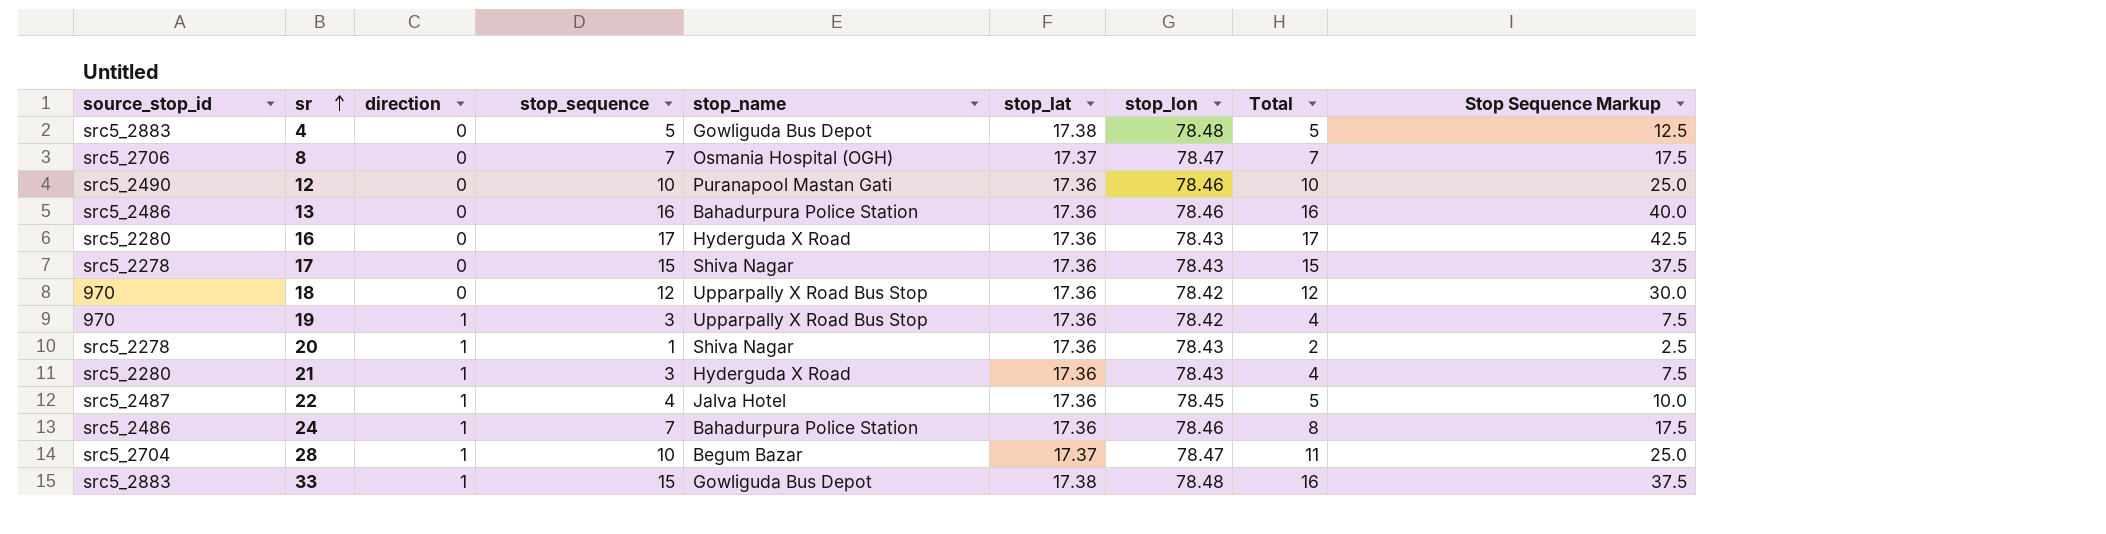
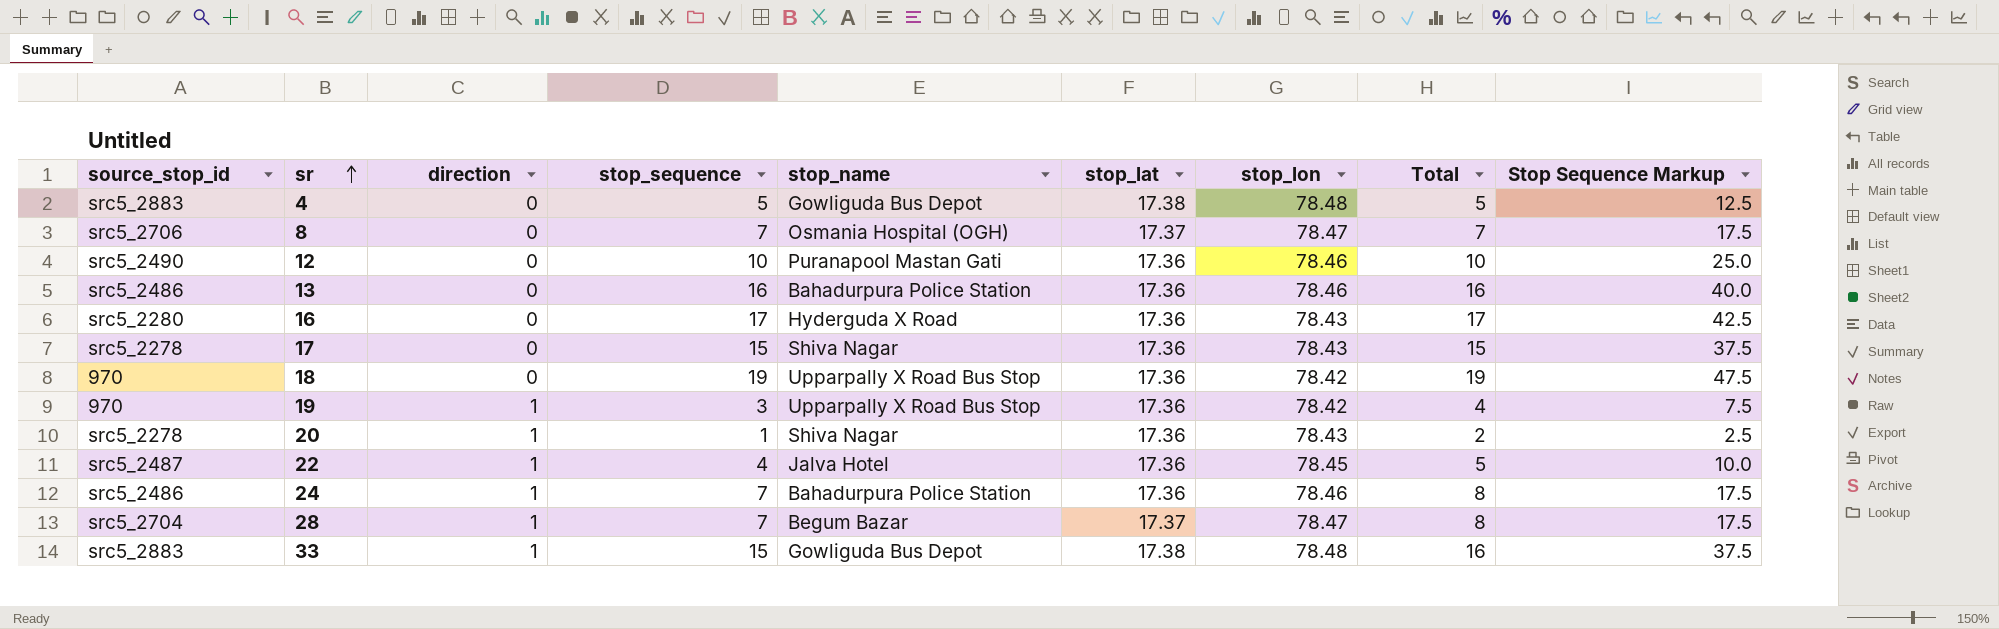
row 21: src5_2280 | 1 | 3 | Hyderguda X Road | 17.36 | 78.43 | 4 | 7.5 -> none
18 | stop_sequence: 12 -> 19
18 | Total: 12 -> 19
18 | Stop Sequence Markup: 30.0 -> 47.5
28 | stop_sequence: 10 -> 7
28 | Total: 11 -> 8
28 | Stop Sequence Markup: 25.0 -> 17.5

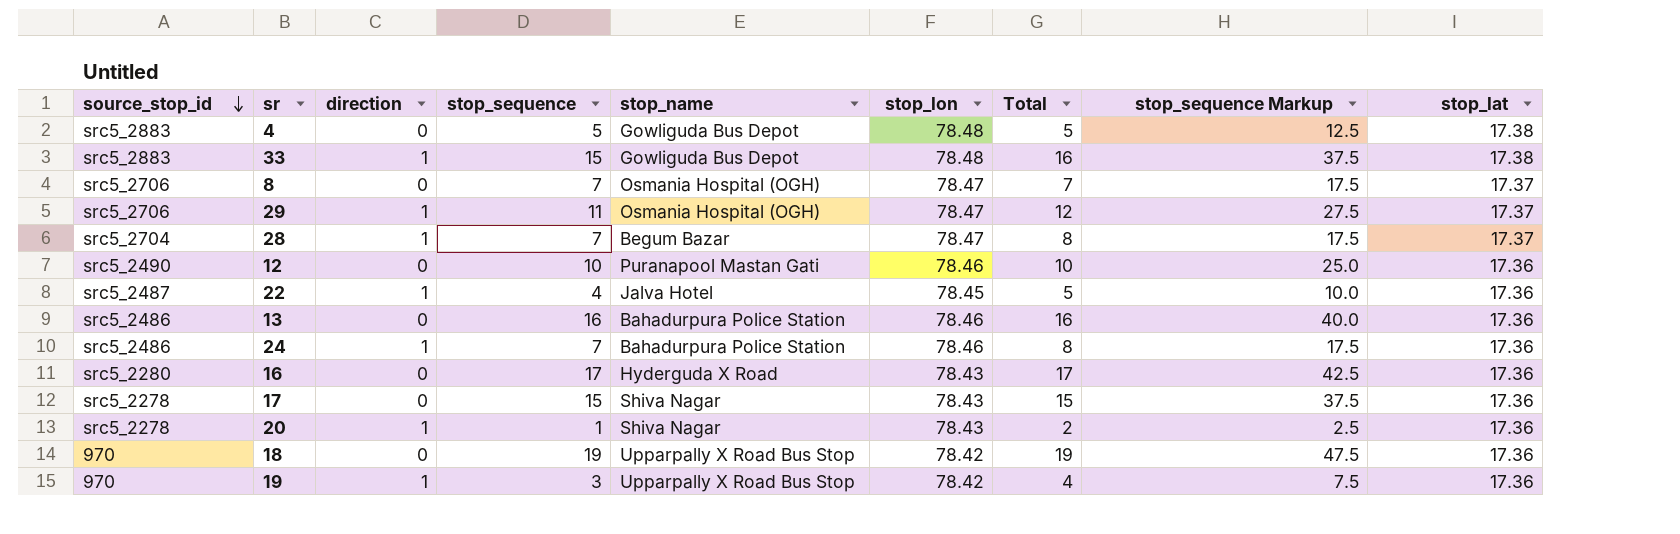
row order: sr ascending -> source_stop_id descending
column name: Stop Sequence Markup -> stop_sequence Markup
column stop_lat | position: 6 -> 9
row 29: none -> src5_2706 | 1 | 11 | Osmania Hospital (OGH) | 78.47 | 12 | 27.5 | 17.37

